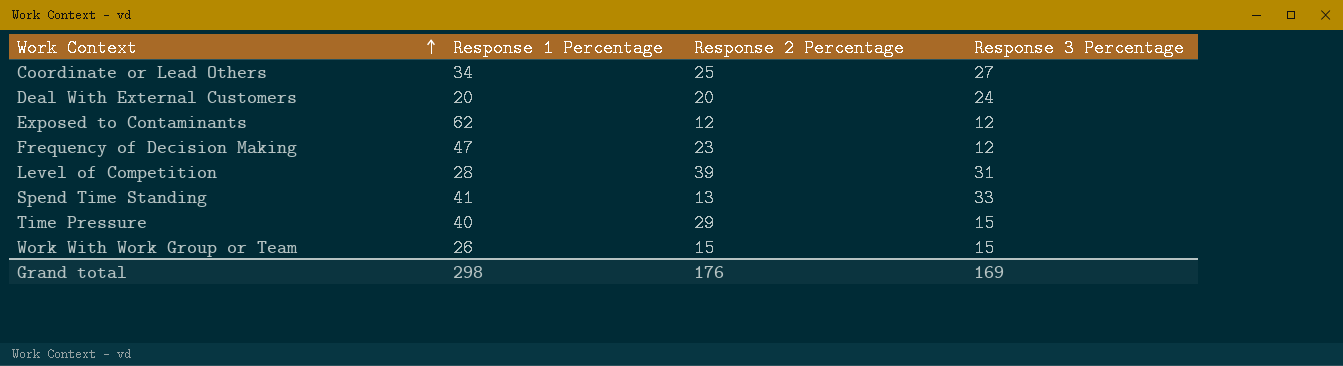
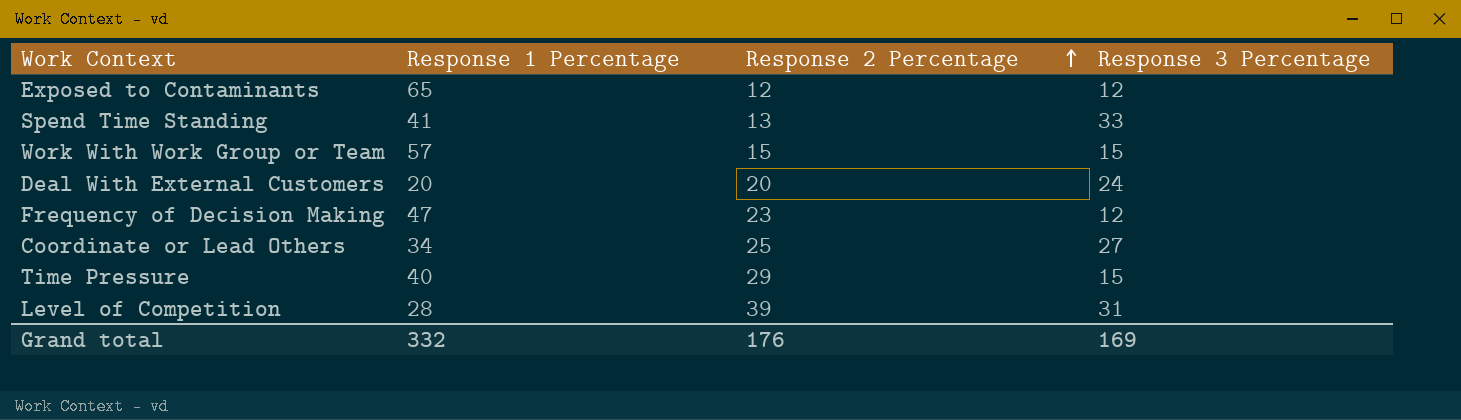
row order: Work Context ascending -> Response 2 Percentage ascending
Exposed to Contaminants | Response 1 Percentage: 62 -> 65
Work With Work Group or Team | Response 1 Percentage: 26 -> 57
Grand total | Response 1 Percentage: 298 -> 332

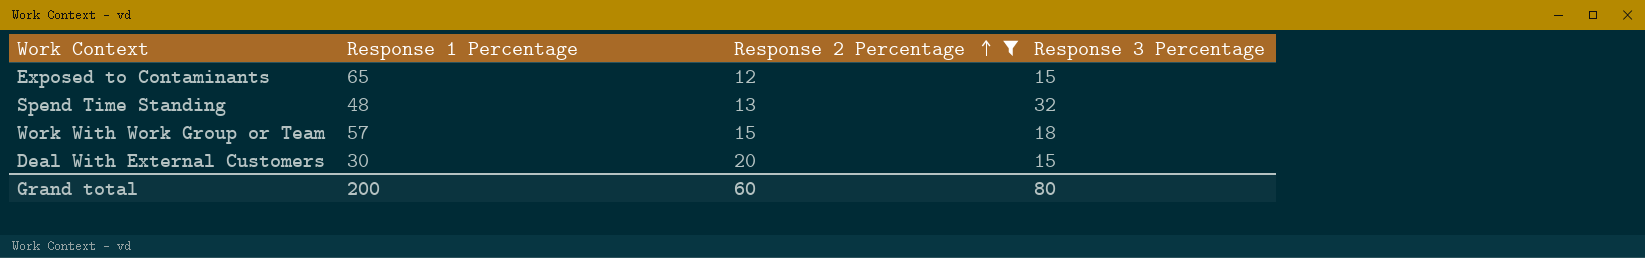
filter: none -> Response 2 Percentage <= 20
Exposed to Contaminants | Response 3 Percentage: 12 -> 15
Spend Time Standing | Response 1 Percentage: 41 -> 48
Spend Time Standing | Response 3 Percentage: 33 -> 32
Work With Work Group or Team | Response 3 Percentage: 15 -> 18
Deal With External Customers | Response 1 Percentage: 20 -> 30
Deal With External Customers | Response 3 Percentage: 24 -> 15
Grand total | Response 1 Percentage: 332 -> 200
Grand total | Response 2 Percentage: 176 -> 60
Grand total | Response 3 Percentage: 169 -> 80

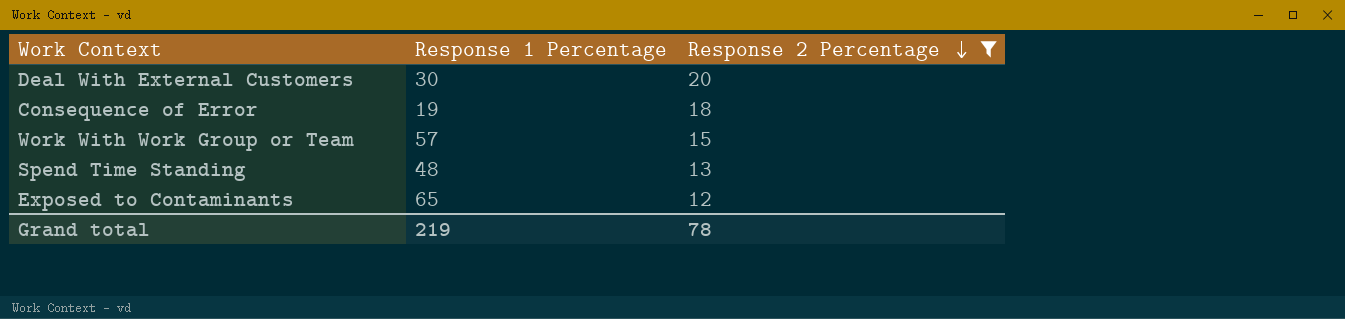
row order: Response 2 Percentage ascending -> Response 2 Percentage descending
column Response 3 Percentage | position: 4 -> none
row Consequence of Error: none -> 19 | 18
Grand total | Response 1 Percentage: 200 -> 219
Grand total | Response 2 Percentage: 60 -> 78

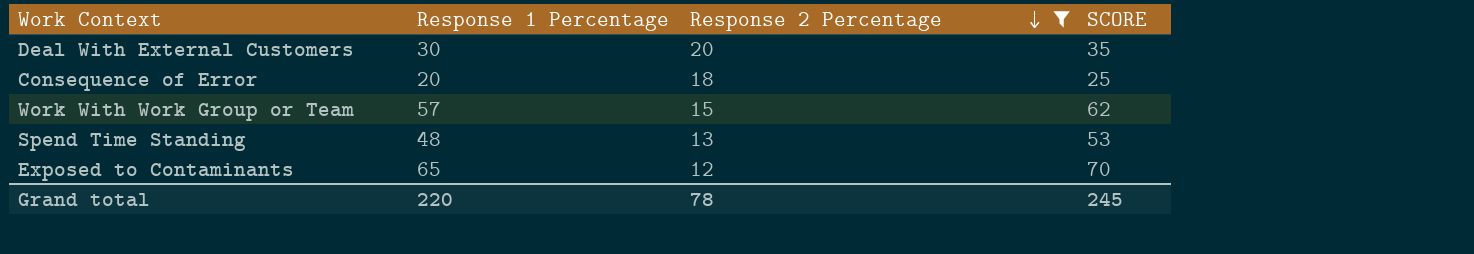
column SCORE | formula: none -> [Response 1 Percentage] + 5
Consequence of Error | Response 1 Percentage: 19 -> 20
Grand total | Response 1 Percentage: 219 -> 220

